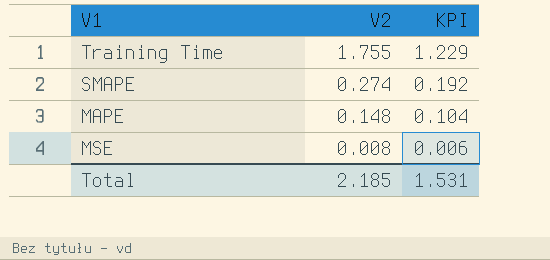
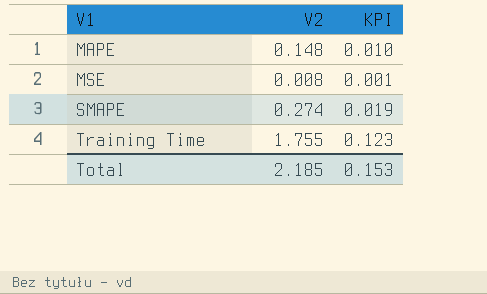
row order: V2 descending -> V1 ascending
column KPI | formula: [V2] * 0.7 -> [V2] * 0.07
Total | KPI: 1.531 -> 0.153

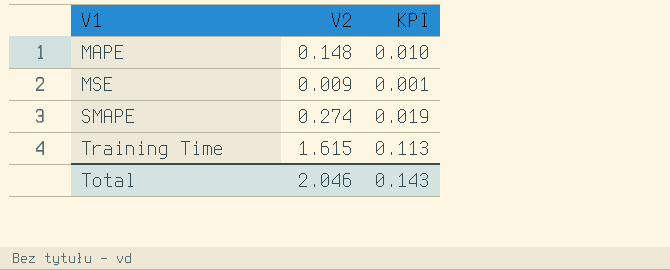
MSE | V2: 0.008 -> 0.009
Training Time | V2: 1.755 -> 1.615
Training Time | KPI: 0.123 -> 0.113
Total | V2: 2.185 -> 2.046
Total | KPI: 0.153 -> 0.143

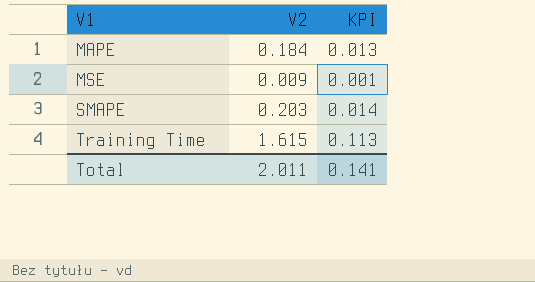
MAPE | V2: 0.148 -> 0.184
MAPE | KPI: 0.010 -> 0.013
SMAPE | V2: 0.274 -> 0.203
SMAPE | KPI: 0.019 -> 0.014
Total | V2: 2.046 -> 2.011
Total | KPI: 0.143 -> 0.141

